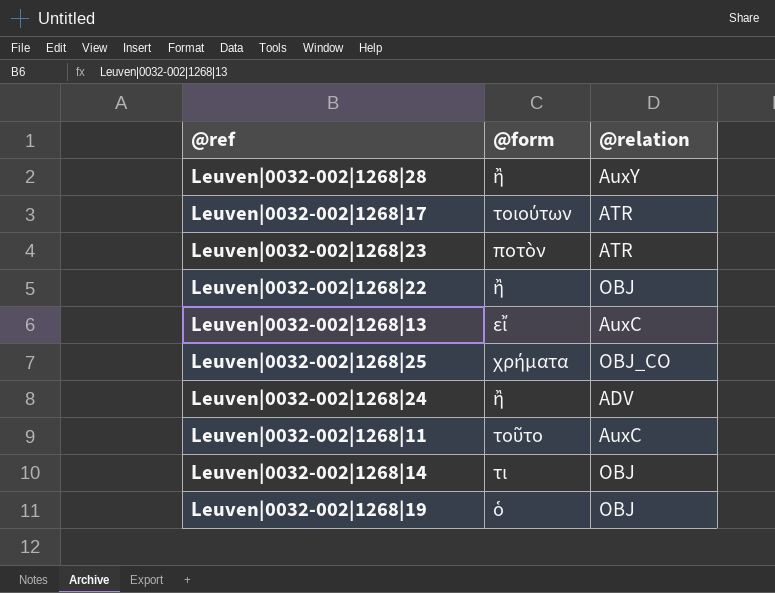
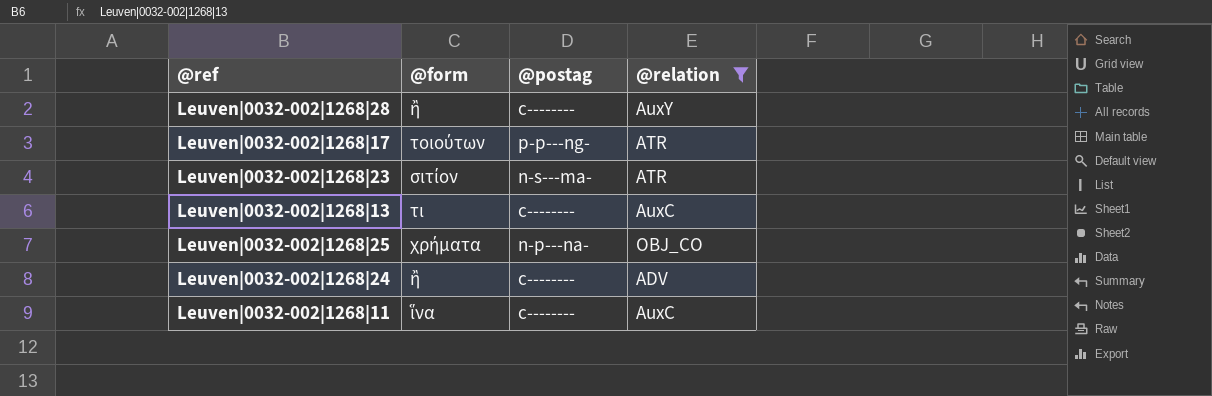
filter: none -> @relation != OBJ
column @postag | position: none -> 3
Leuven|0032-002|1268|23 | @form: ποτὸν -> σιτίον
Leuven|0032-002|1268|13 | @form: εἴ -> τι
Leuven|0032-002|1268|11 | @form: τοῦτο -> ἵνα

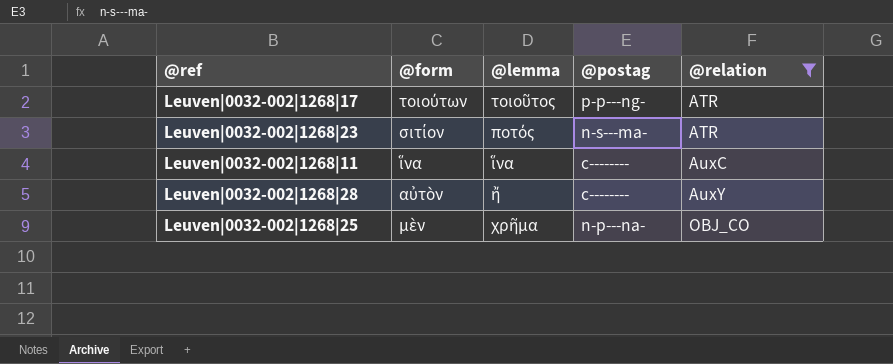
row order: none -> @relation ascending
column @lemma | position: none -> 3
row Leuven|0032-002|1268|13: τι | c-------- | AuxC -> none
row Leuven|0032-002|1268|24: ἢ | c-------- | ADV -> none
Leuven|0032-002|1268|28 | @form: ἢ -> αὐτὸν
Leuven|0032-002|1268|25 | @form: χρήματα -> μὲν

